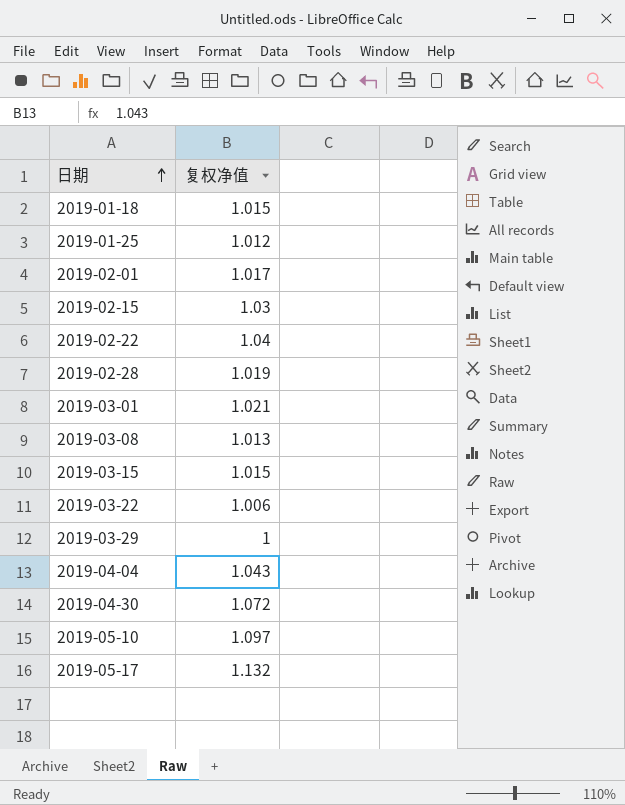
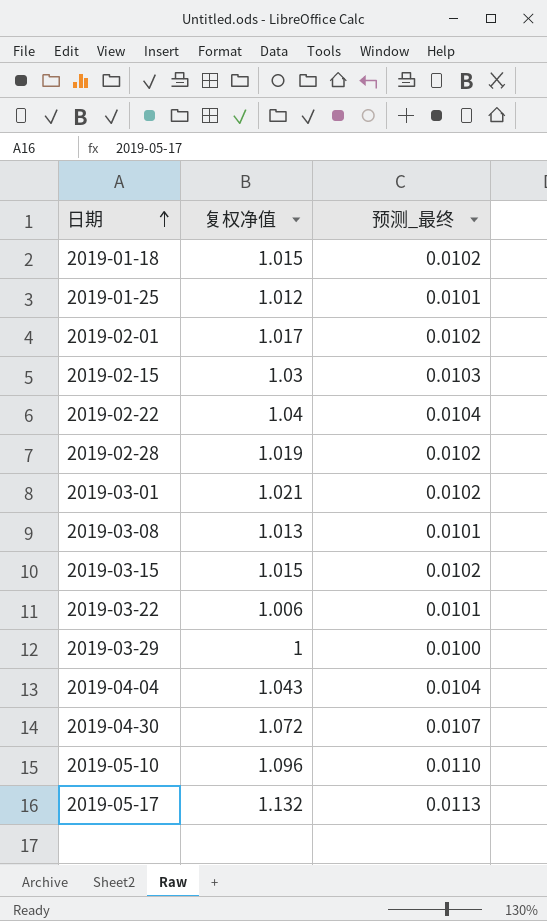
column 预测_最终 | formula: none -> [复权净值] * 0.01
2019-05-10 | 复权净值: 1.097 -> 1.096

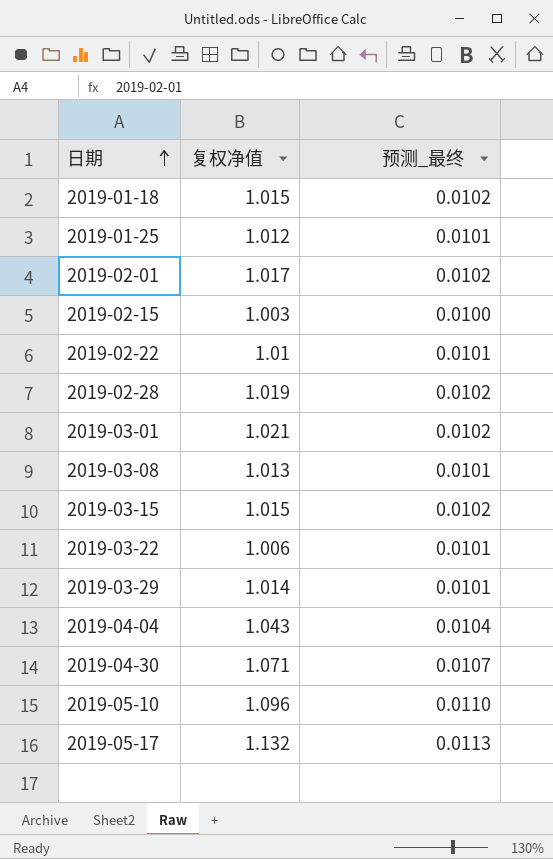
2019-02-15 | 复权净值: 1.03 -> 1.003
2019-02-15 | 预测_最终: 0.0103 -> 0.0100
2019-02-22 | 复权净值: 1.04 -> 1.01
2019-02-22 | 预测_最终: 0.0104 -> 0.0101
2019-03-29 | 复权净值: 1 -> 1.014
2019-03-29 | 预测_最终: 0.0100 -> 0.0101
2019-04-30 | 复权净值: 1.072 -> 1.071

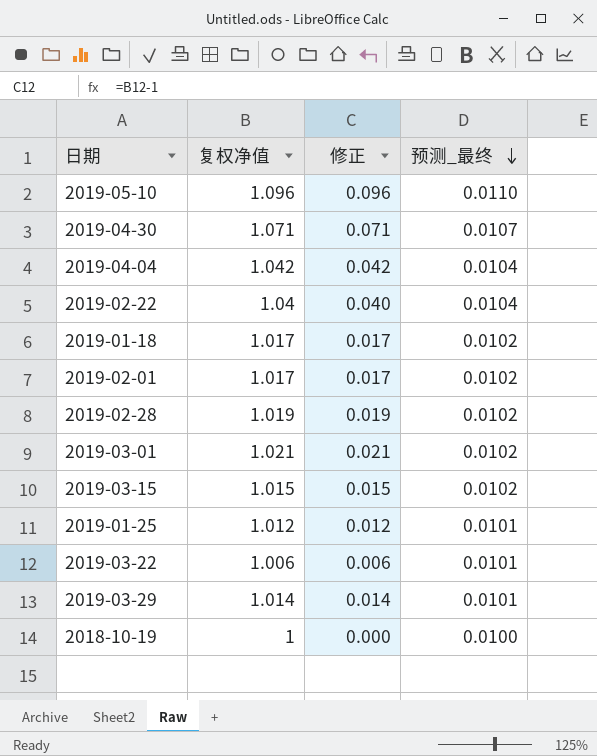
row order: 日期 ascending -> 预测_最终 descending
column 修正 | formula: none -> [复权净值] - 1
row 2019-02-15: 1.003 | 0.0100 -> none
row 2019-03-08: 1.013 | 0.0101 -> none
row 2019-05-17: 1.132 | 0.0113 -> none
2019-04-04 | 复权净值: 1.043 -> 1.042
2019-02-22 | 复权净值: 1.01 -> 1.04
2019-02-22 | 预测_最终: 0.0101 -> 0.0104
2019-01-18 | 复权净值: 1.015 -> 1.017
row 2018-10-19: none -> 1 | 0.000 | 0.0100

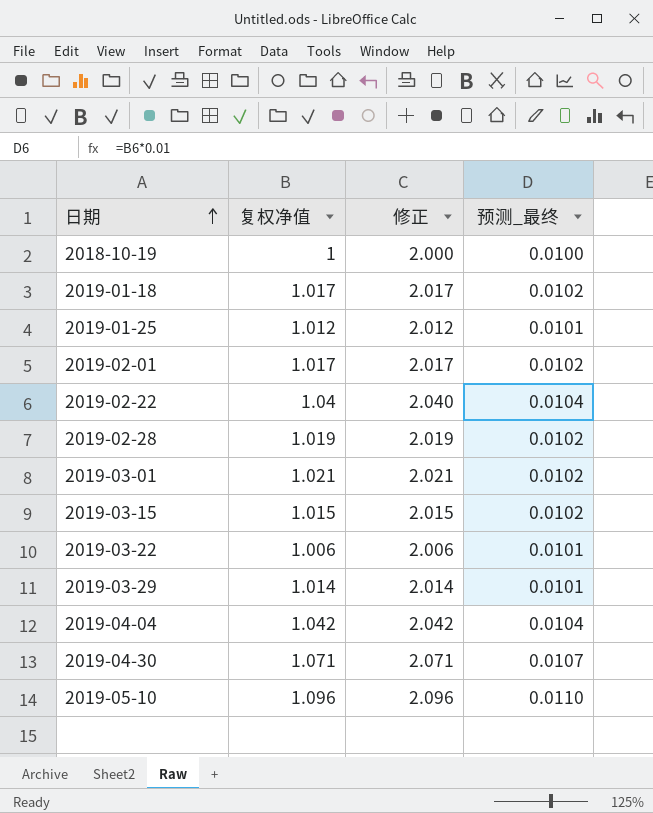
row order: 预测_最终 descending -> 日期 ascending
column 修正 | formula: [复权净值] - 1 -> [复权净值] + 1

